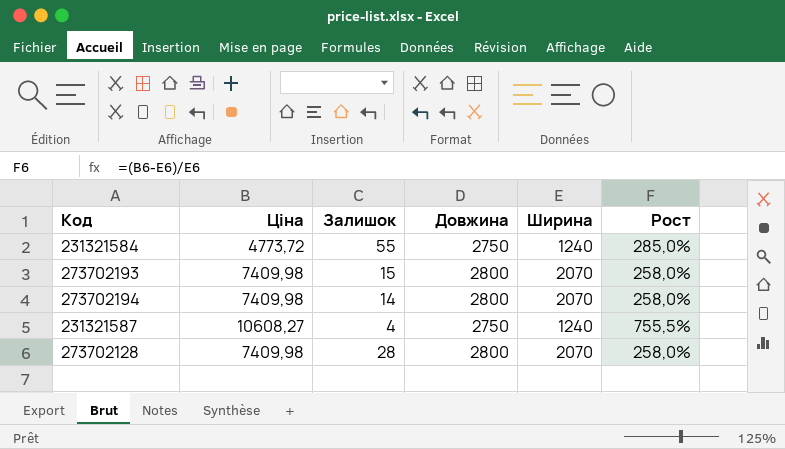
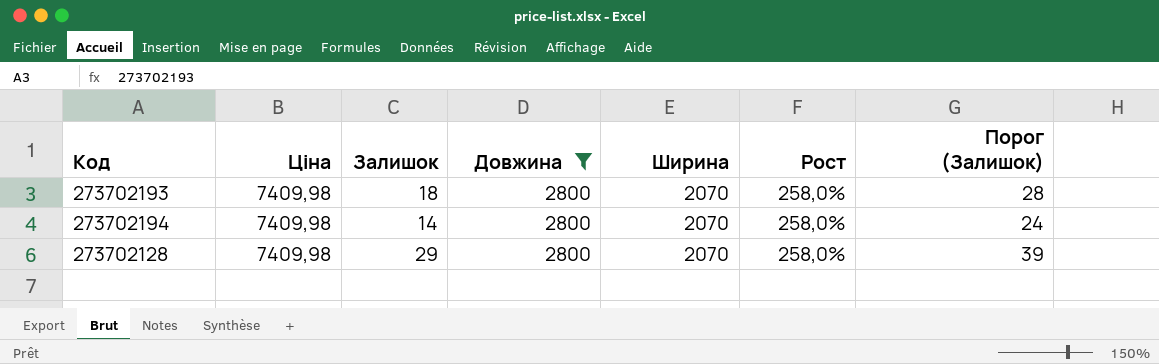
filter: none -> Довжина = 2800
column Порог (Залишок) | formula: none -> [Залишок] + 10
273702193 | Залишок: 15 -> 18
273702128 | Залишок: 28 -> 29

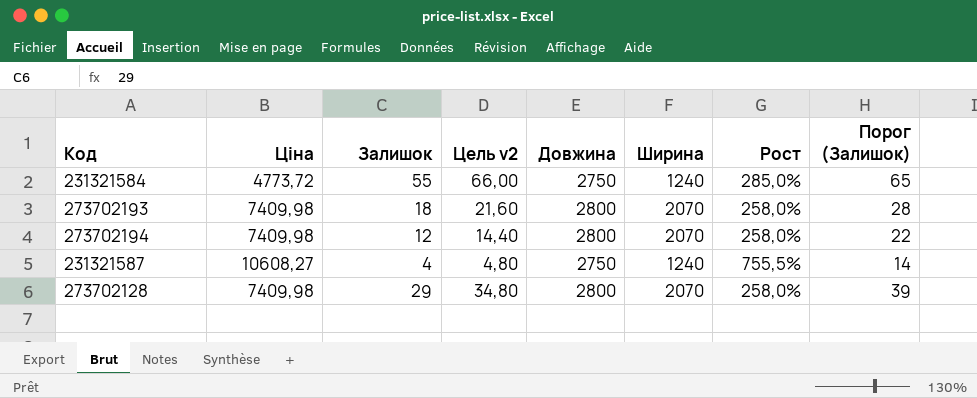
filter: Довжина = 2800 -> none
column Цель v2 | formula: none -> [Залишок] * 1,2
273702194 | Залишок: 14 -> 12
273702194 | Порог (Залишок): 24 -> 22

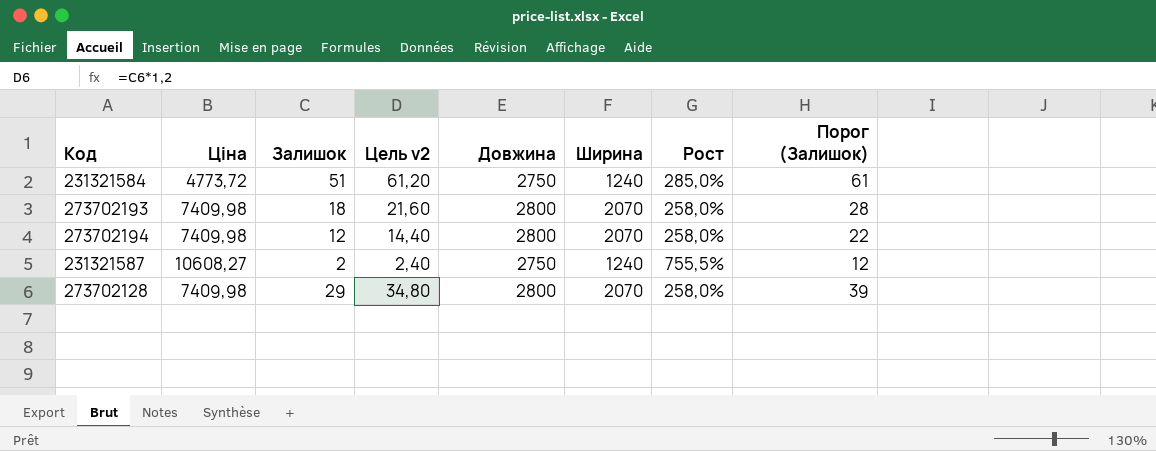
231321584 | Залишок: 55 -> 51
231321584 | Цель v2: 66,00 -> 61,20
231321584 | Порог (Залишок): 65 -> 61
231321587 | Залишок: 4 -> 2
231321587 | Цель v2: 4,80 -> 2,40
231321587 | Порог (Залишок): 14 -> 12

